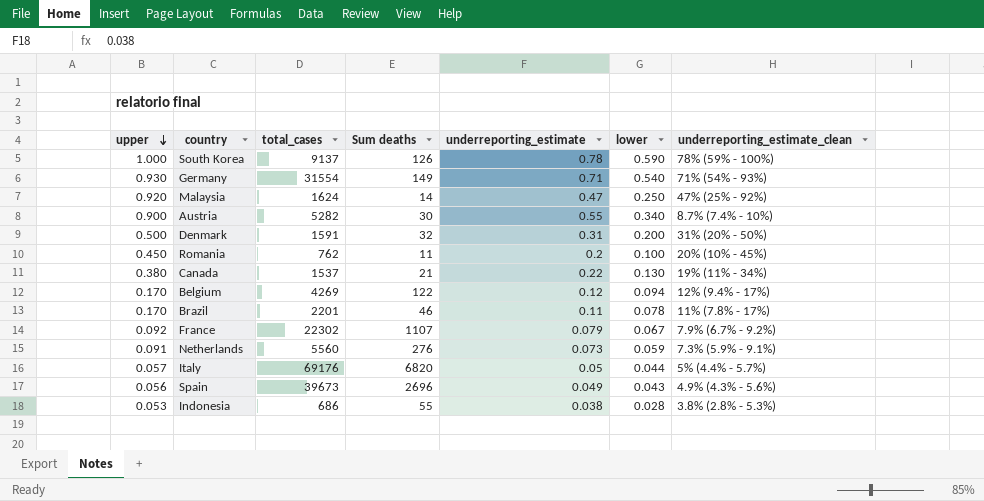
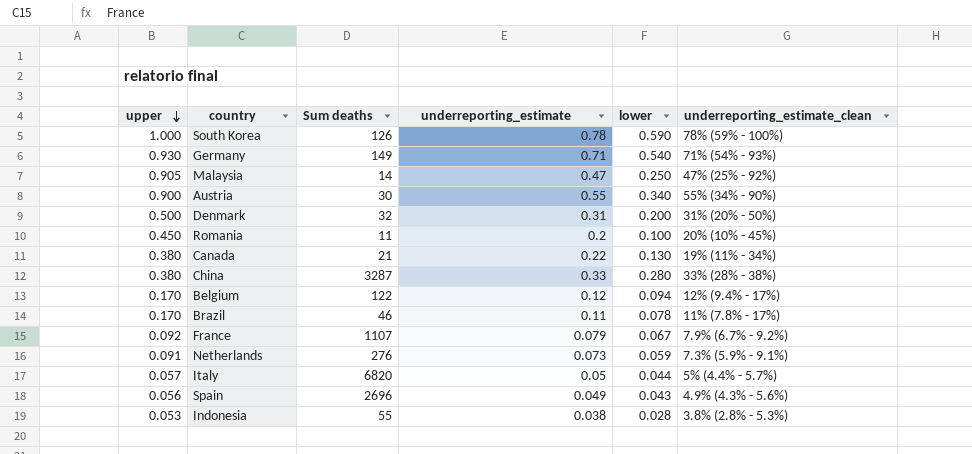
column total_cases | position: 3 -> none
Malaysia | upper: 0.920 -> 0.905
Austria | underreporting_estimate_clean: 8.7% (7.4% - 10%) -> 55% (34% - 90%)
row China: none -> 0.380 | 3287 | 0.33 | 0.280 | 33% (28% - 38%)

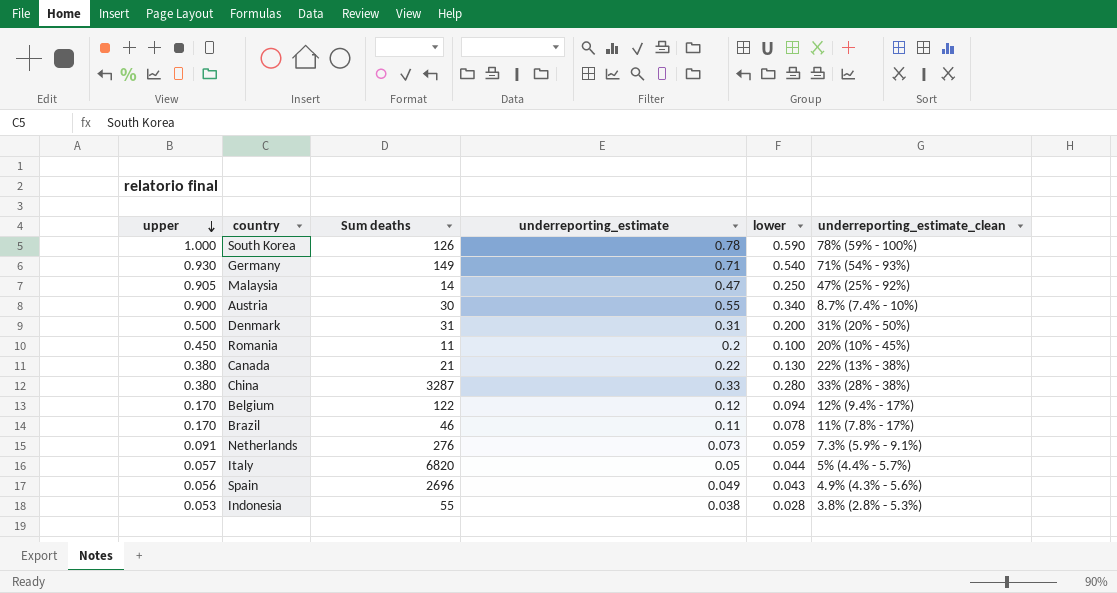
row France: 0.092 | 1107 | 0.079 | 0.067 | 7.9% (6.7% - 9.2%) -> none
Austria | underreporting_estimate_clean: 55% (34% - 90%) -> 8.7% (7.4% - 10%)
Denmark | Sum deaths: 32 -> 31
Canada | underreporting_estimate_clean: 19% (11% - 34%) -> 22% (13% - 38%)

